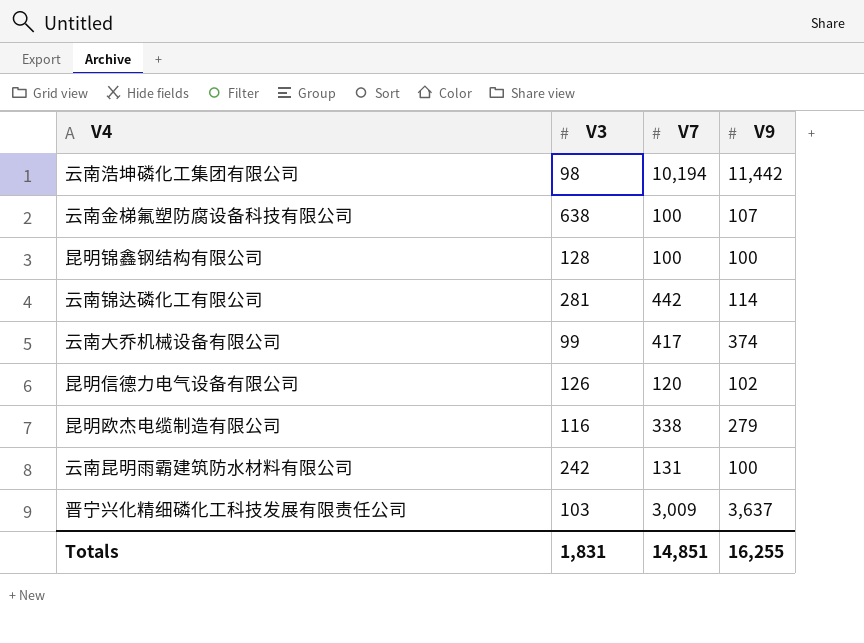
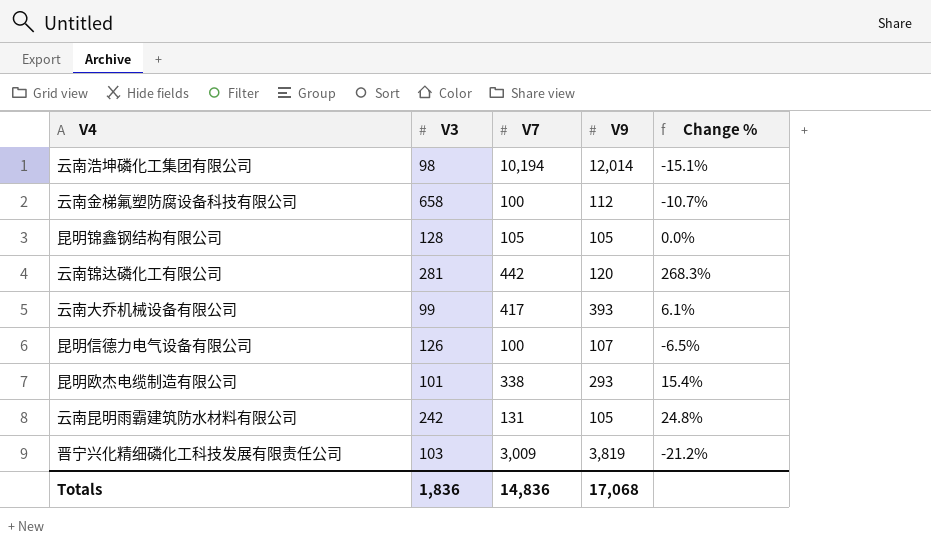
column Change % | formula: none -> ([V7] - [V9]) / [V9]
云南浩坤磷化工集团有限公司 | V9: 11,442 -> 12,014
云南金梯氟塑防腐设备科技有限公司 | V3: 638 -> 658
云南金梯氟塑防腐设备科技有限公司 | V9: 107 -> 112
昆明锦鑫钢结构有限公司 | V7: 100 -> 105
昆明锦鑫钢结构有限公司 | V9: 100 -> 105
云南锦达磷化工有限公司 | V9: 114 -> 120
云南大乔机械设备有限公司 | V9: 374 -> 393
昆明信德力电气设备有限公司 | V7: 120 -> 100
昆明信德力电气设备有限公司 | V9: 102 -> 107
昆明欧杰电缆制造有限公司 | V3: 116 -> 101
昆明欧杰电缆制造有限公司 | V9: 279 -> 293
云南昆明雨霸建筑防水材料有限公司 | V9: 100 -> 105
晋宁兴化精细磷化工科技发展有限责任公司 | V9: 3,637 -> 3,819
Totals | V3: 1,831 -> 1,836
Totals | V7: 14,851 -> 14,836
Totals | V9: 16,255 -> 17,068

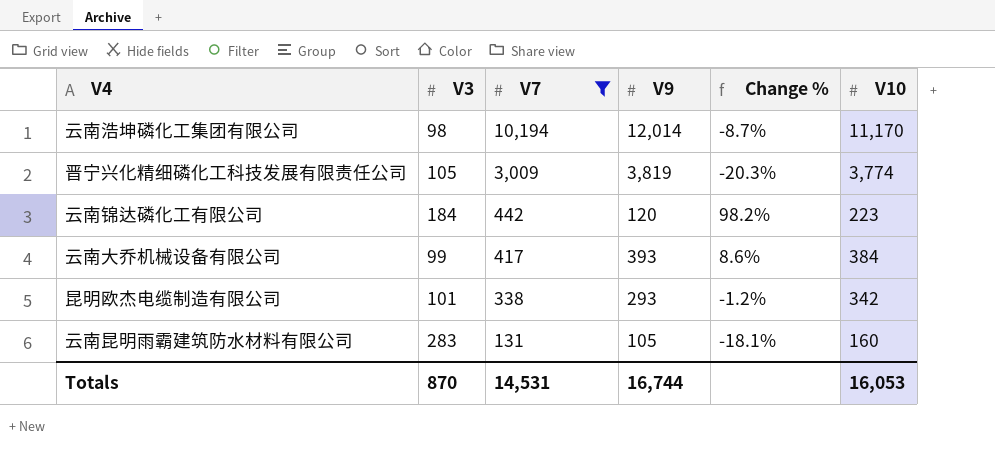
filter: none -> V7 >= 131
row order: none -> V7 descending
column Change % | formula: ([V7] - [V9]) / [V9] -> ([V7] - [V10]) / [V10]
column V10 | position: none -> 6
晋宁兴化精细磷化工科技发展有限责任公司 | V3: 103 -> 105
云南锦达磷化工有限公司 | V3: 281 -> 184
云南昆明雨霸建筑防水材料有限公司 | V3: 242 -> 283
Totals | V3: 1,836 -> 870
Totals | V7: 14,836 -> 14,531
Totals | V9: 17,068 -> 16,744

